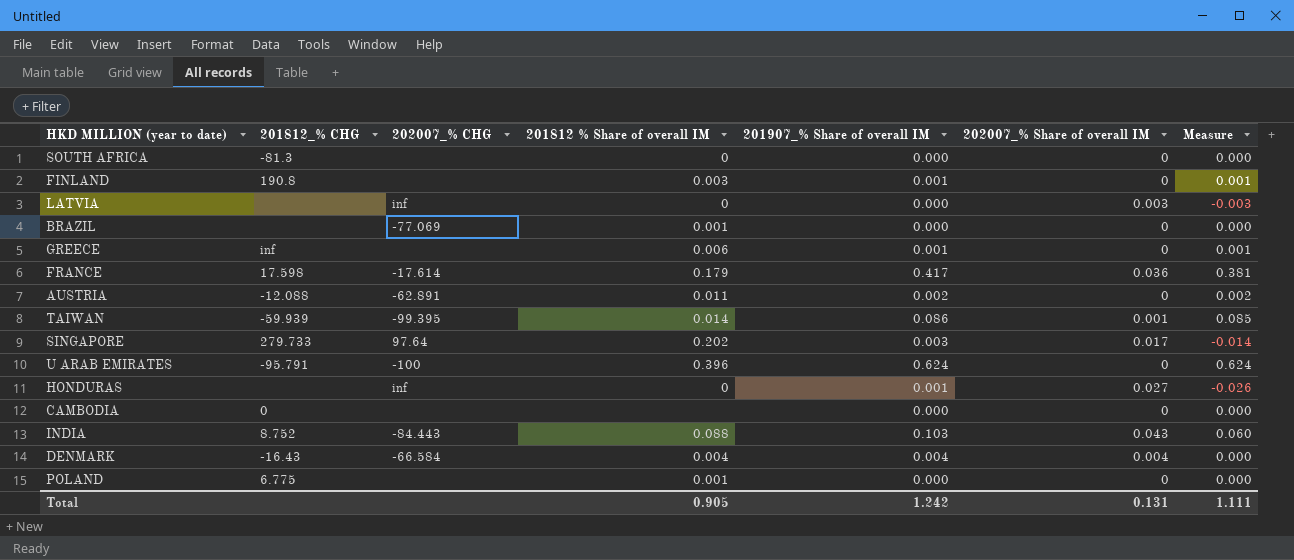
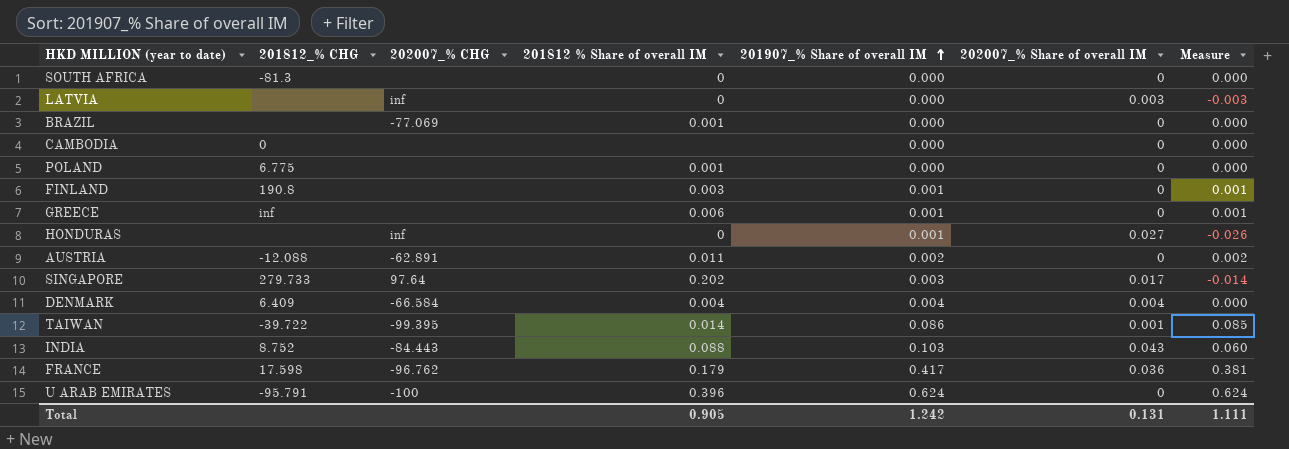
row order: none -> 201907_% Share of overall IM ascending
DENMARK | 201812_% CHG: -16.43 -> 6.409
TAIWAN | 201812_% CHG: -59.939 -> -39.722
FRANCE | 202007_% CHG: -17.614 -> -96.762

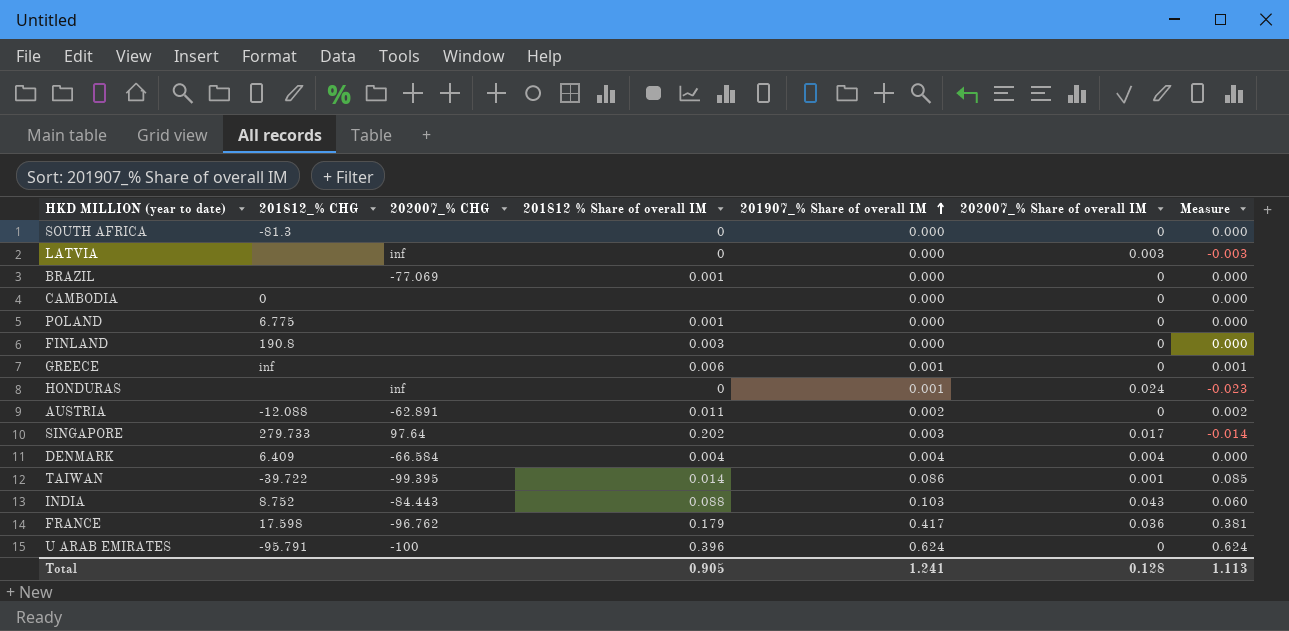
FINLAND | 201907_% Share of overall IM: 0.001 -> 0.000
FINLAND | Measure: 0.001 -> 0.000
HONDURAS | 202007_% Share of overall IM: 0.027 -> 0.024
HONDURAS | Measure: -0.026 -> -0.023
Total | 201907_% Share of overall IM: 1.242 -> 1.241
Total | 202007_% Share of overall IM: 0.131 -> 0.128
Total | Measure: 1.111 -> 1.113

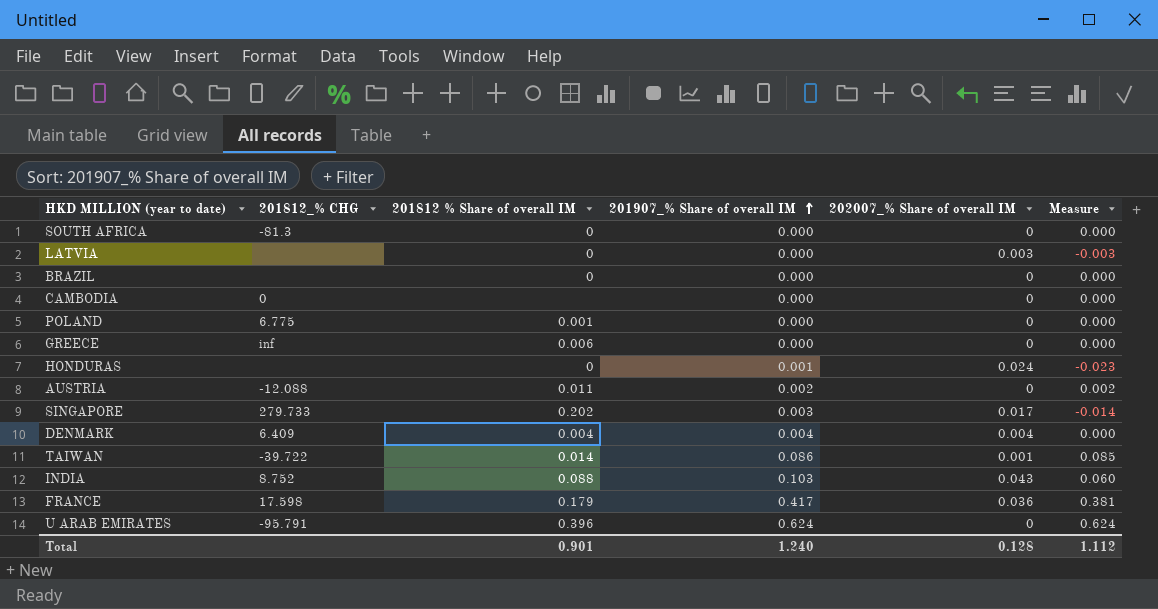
column 202007_% CHG | position: 3 -> none
row FINLAND: 190.8 | none | 0.003 | 0.000 | 0 | 0.000 -> none
BRAZIL | 201812 % Share of overall IM: 0.001 -> 0
GREECE | 201907_% Share of overall IM: 0.001 -> 0.000
GREECE | Measure: 0.001 -> 0.000
Total | 201812 % Share of overall IM: 0.905 -> 0.901
Total | 201907_% Share of overall IM: 1.241 -> 1.240
Total | Measure: 1.113 -> 1.112

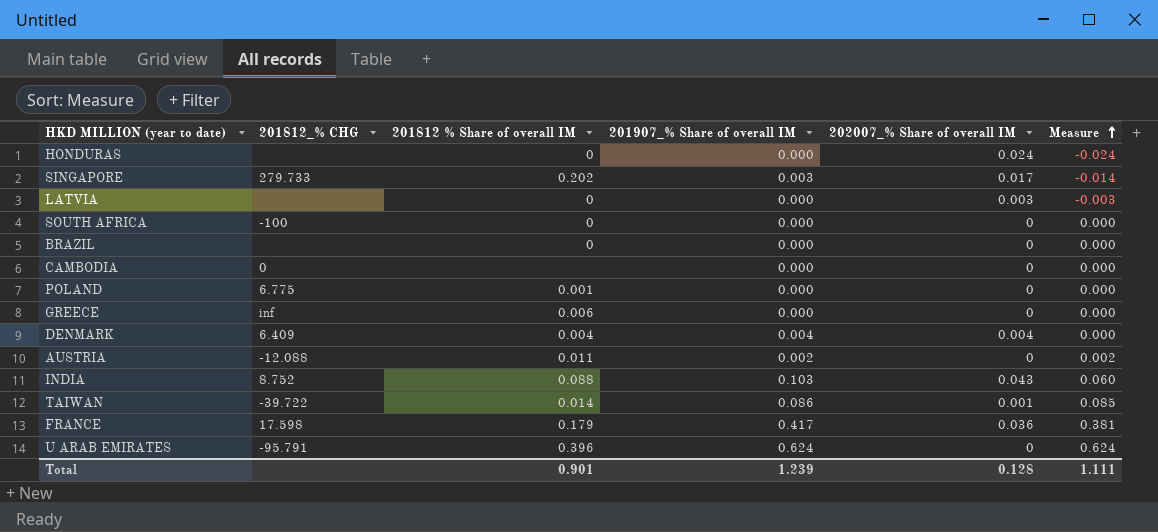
row order: 201907_% Share of overall IM ascending -> Measure ascending
HONDURAS | 201907_% Share of overall IM: 0.001 -> 0.000
HONDURAS | Measure: -0.023 -> -0.024
SOUTH AFRICA | 201812_% CHG: -81.3 -> -100
Total | 201907_% Share of overall IM: 1.240 -> 1.239
Total | Measure: 1.112 -> 1.111

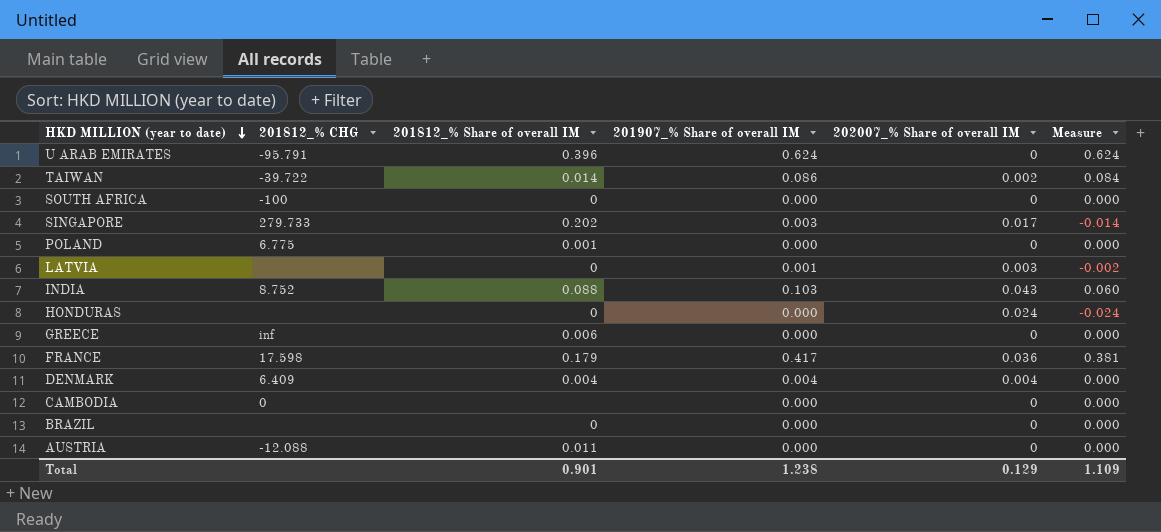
row order: Measure ascending -> HKD MILLION (year to date) descending
column name: 201812 % Share of overall IM -> 201812_% Share of overall IM
TAIWAN | 202007_% Share of overall IM: 0.001 -> 0.002
TAIWAN | Measure: 0.085 -> 0.084
LATVIA | 201907_% Share of overall IM: 0.000 -> 0.001
LATVIA | Measure: -0.003 -> -0.002
AUSTRIA | 201907_% Share of overall IM: 0.002 -> 0.000
AUSTRIA | Measure: 0.002 -> 0.000
Total | 201907_% Share of overall IM: 1.239 -> 1.238
Total | 202007_% Share of overall IM: 0.128 -> 0.129
Total | Measure: 1.111 -> 1.109

